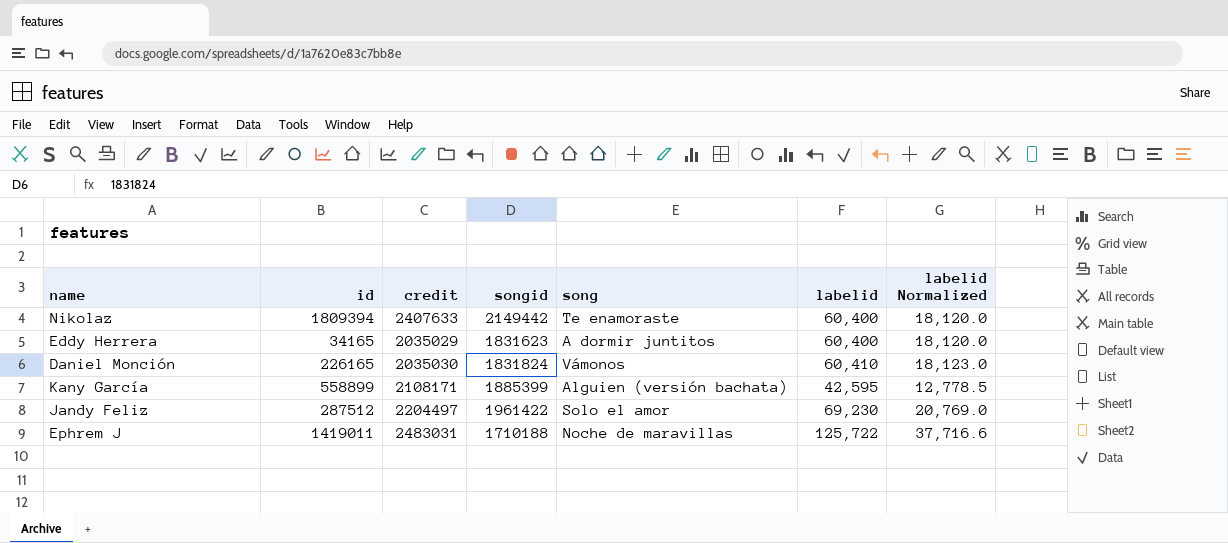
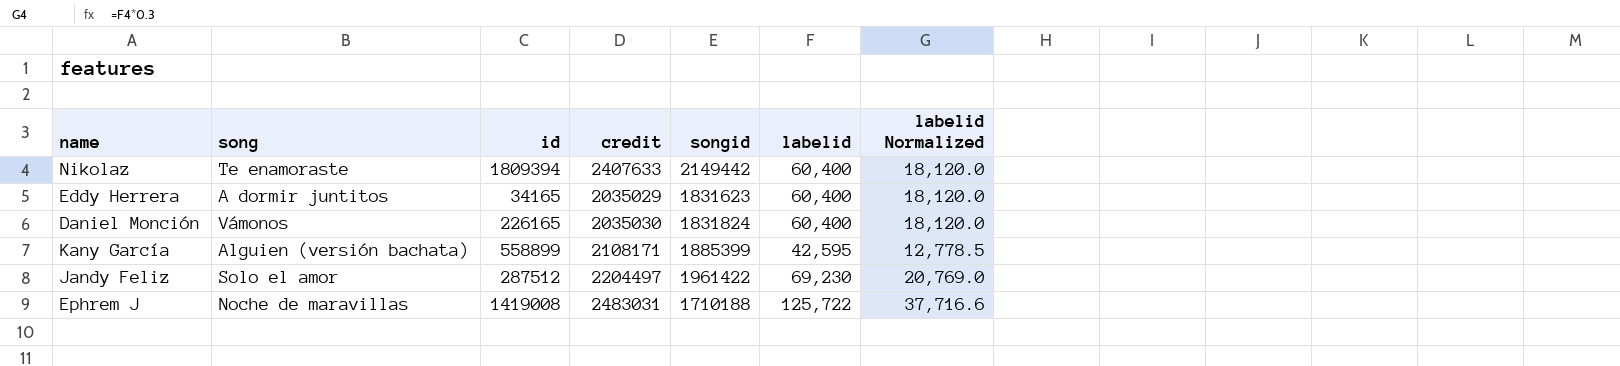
column song | position: 5 -> 2
Daniel Monción | labelid: 60,410 -> 60,400
Daniel Monción | labelid Normalized: 18,123.0 -> 18,120.0
Ephrem J | id: 1419011 -> 1419008

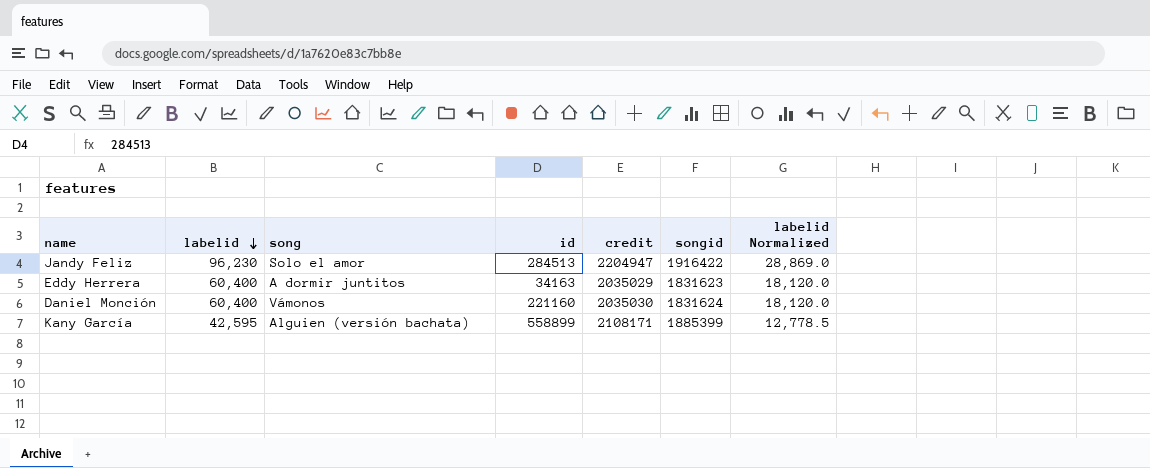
row order: none -> labelid descending
column labelid | position: 6 -> 2
row Nikolaz: Te enamoraste | 1809394 | 2407633 | 2149442 | 60,400 | 18,120.0 -> none
row Ephrem J: Noche de maravillas | 1419008 | 2483031 | 1710188 | 125,722 | 37,716.6 -> none
Jandy Feliz | labelid: 69,230 -> 96,230
Jandy Feliz | id: 287512 -> 284513
Jandy Feliz | credit: 2204497 -> 2204947
Jandy Feliz | songid: 1961422 -> 1916422
Jandy Feliz | labelid Normalized: 20,769.0 -> 28,869.0
Eddy Herrera | id: 34165 -> 34163
Daniel Monción | id: 226165 -> 221160
Daniel Monción | songid: 1831824 -> 1831624

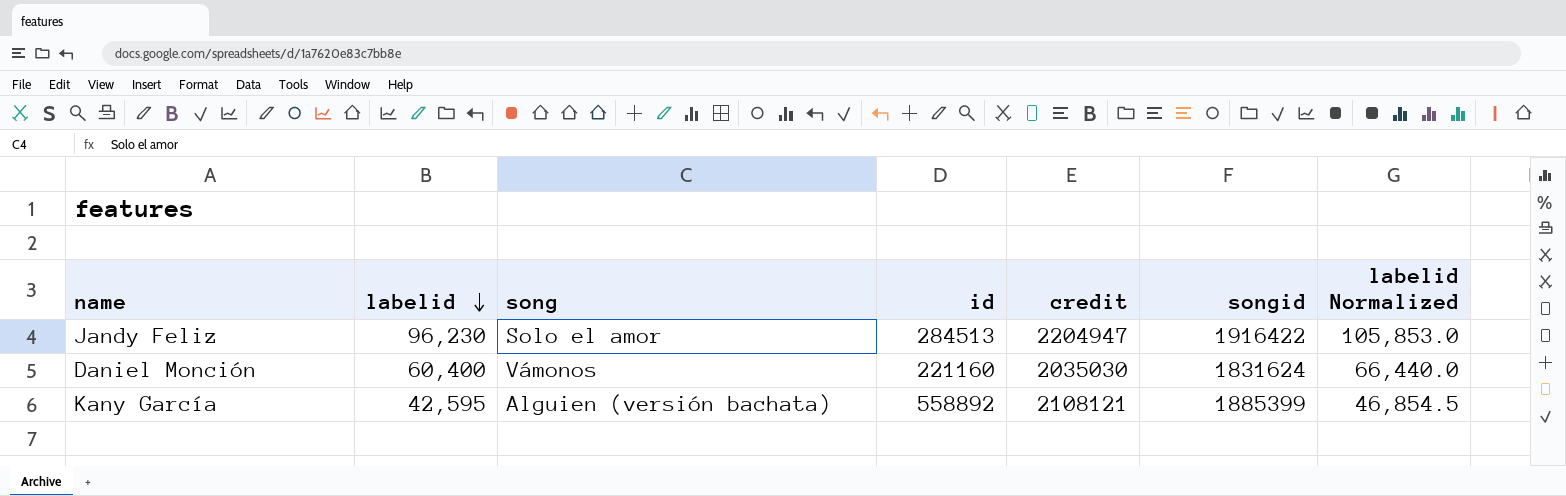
column labelid Normalized | formula: [labelid] * 0.3 -> [labelid] * 1.1
row Eddy Herrera: 60,400 | A dormir juntitos | 34163 | 2035029 | 1831623 | 18,120.0 -> none
Kany García | id: 558899 -> 558892
Kany García | credit: 2108171 -> 2108121

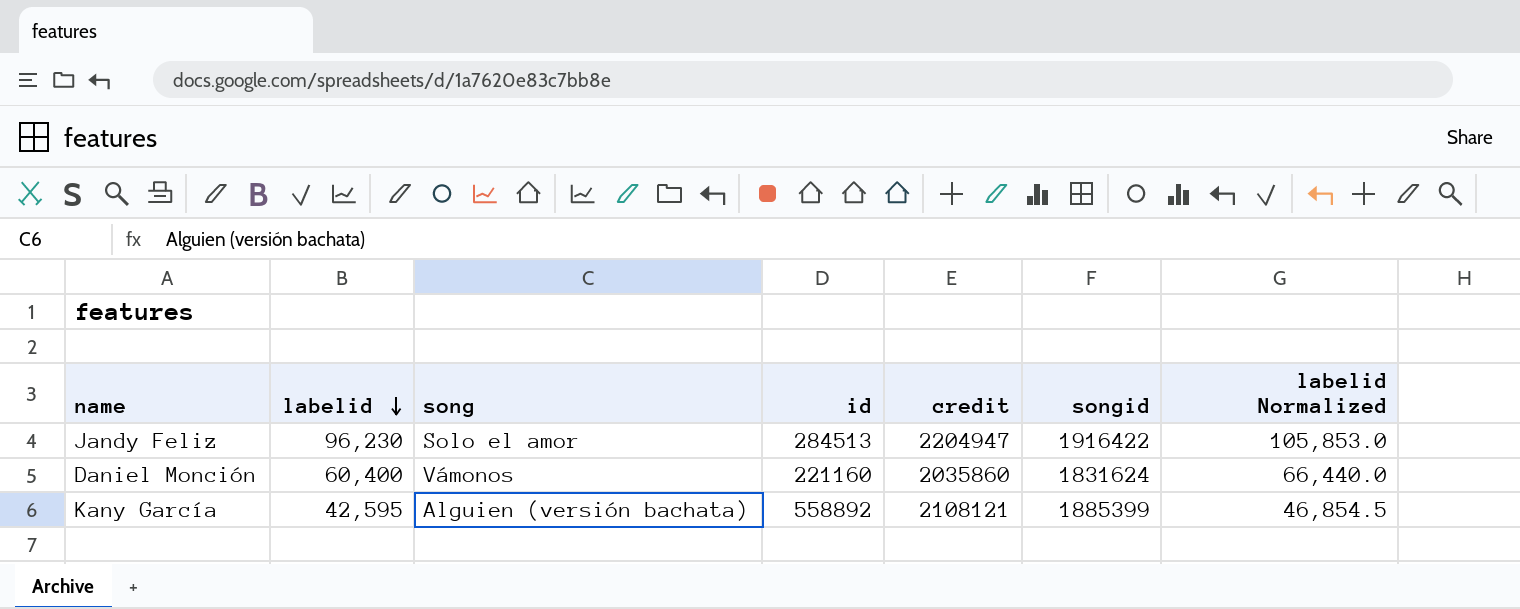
Daniel Monción | credit: 2035030 -> 2035860

